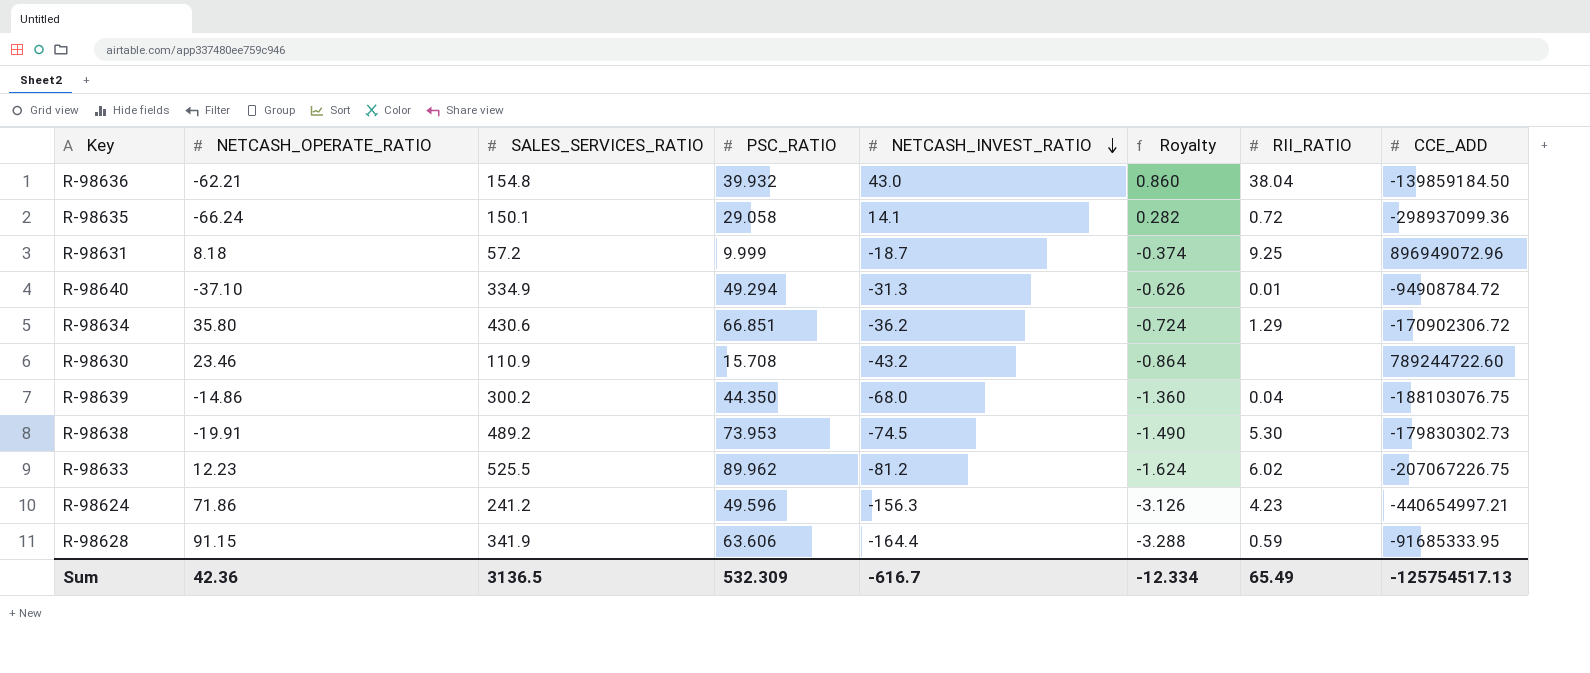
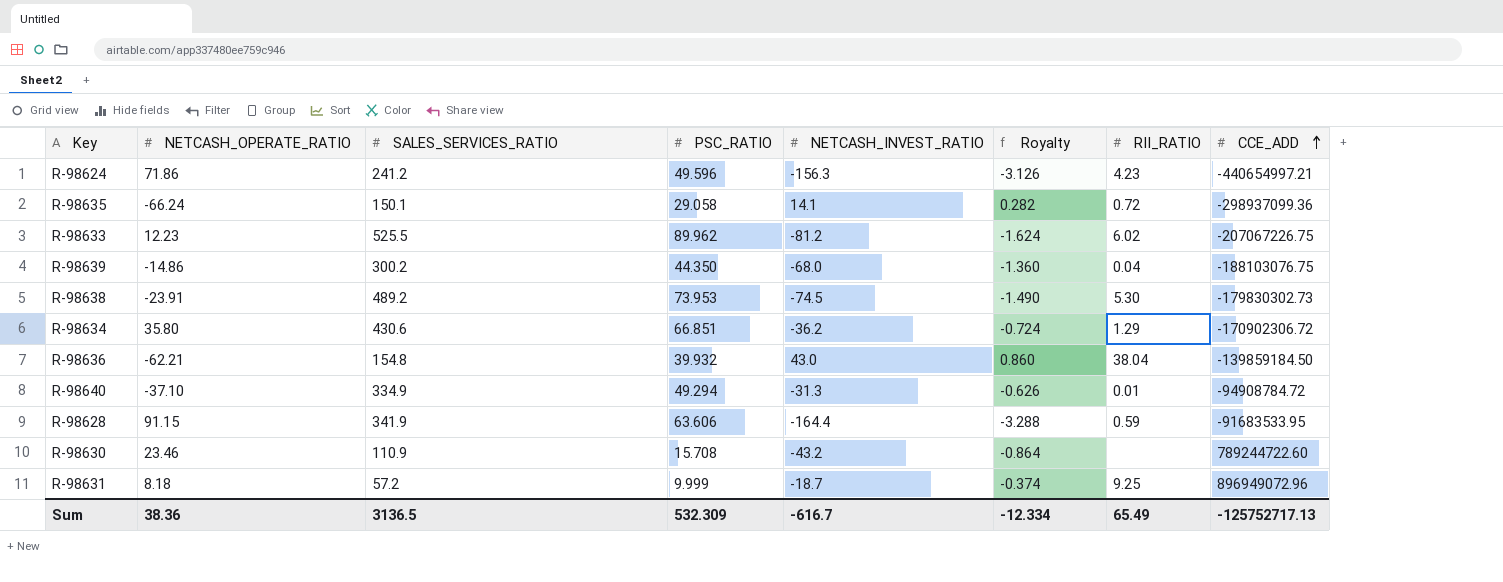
row order: NETCASH_INVEST_RATIO descending -> CCE_ADD ascending
R-98638 | NETCASH_OPERATE_RATIO: -19.91 -> -23.91
R-98628 | CCE_ADD: -91685333.95 -> -91683533.95
Sum | NETCASH_OPERATE_RATIO: 42.36 -> 38.36
Sum | CCE_ADD: -125754517.13 -> -125752717.13

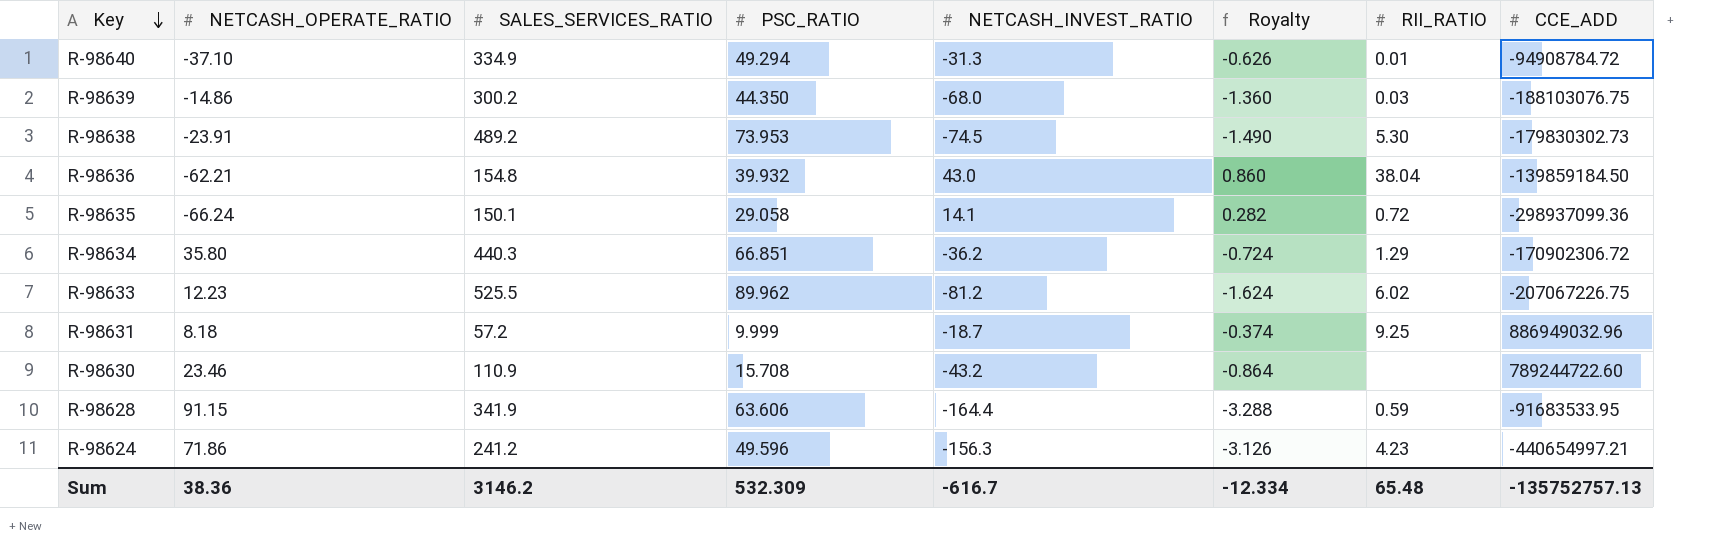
row order: CCE_ADD ascending -> Key descending
R-98639 | RII_RATIO: 0.04 -> 0.03
R-98634 | SALES_SERVICES_RATIO: 430.6 -> 440.3
R-98631 | CCE_ADD: 896949072.96 -> 886949032.96
Sum | SALES_SERVICES_RATIO: 3136.5 -> 3146.2
Sum | RII_RATIO: 65.49 -> 65.48
Sum | CCE_ADD: -125752717.13 -> -135752757.13

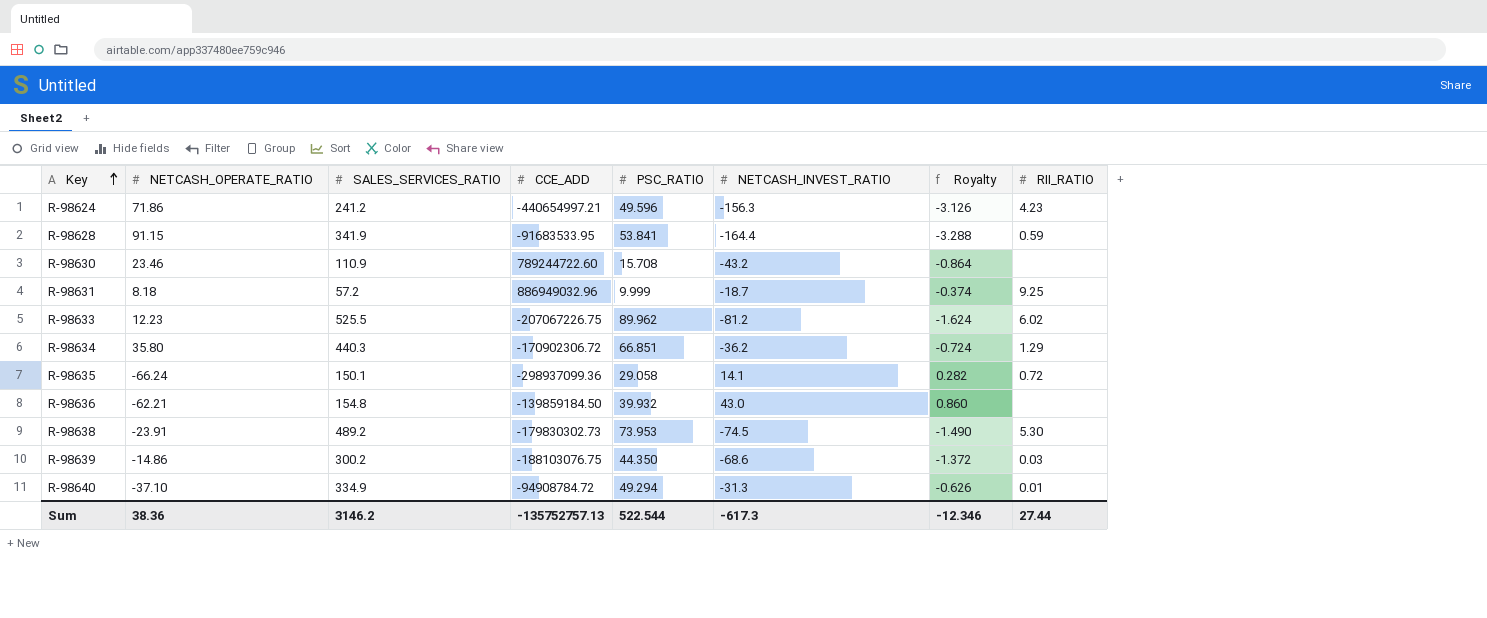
row order: Key descending -> Key ascending
column CCE_ADD | position: 8 -> 4
R-98628 | PSC_RATIO: 63.606 -> 53.841
R-98636 | RII_RATIO: 38.04 -> none
R-98639 | NETCASH_INVEST_RATIO: -68.0 -> -68.6
R-98639 | Royalty: -1.360 -> -1.372
Sum | PSC_RATIO: 532.309 -> 522.544
Sum | NETCASH_INVEST_RATIO: -616.7 -> -617.3
Sum | Royalty: -12.334 -> -12.346
Sum | RII_RATIO: 65.48 -> 27.44

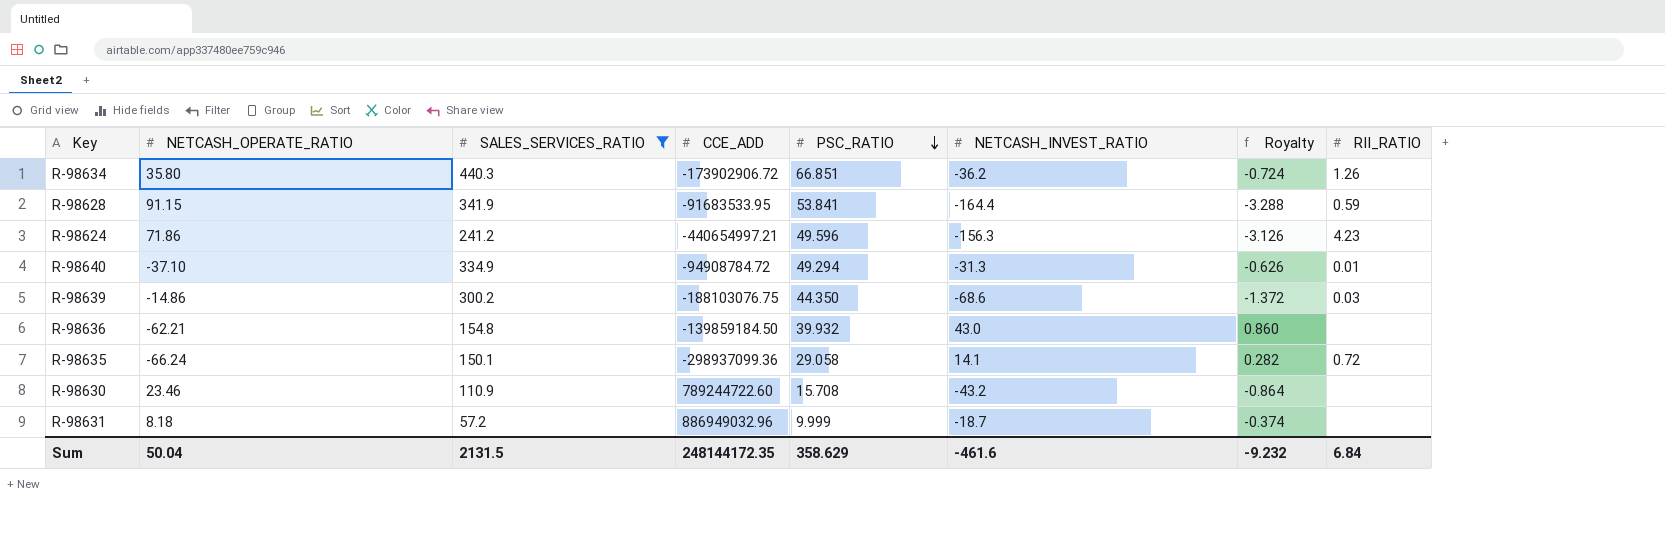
filter: none -> SALES_SERVICES_RATIO <= 440.3
row order: Key ascending -> PSC_RATIO descending
R-98634 | CCE_ADD: -170902306.72 -> -173902906.72
R-98634 | RII_RATIO: 1.29 -> 1.26
R-98631 | RII_RATIO: 9.25 -> none
Sum | NETCASH_OPERATE_RATIO: 38.36 -> 50.04
Sum | SALES_SERVICES_RATIO: 3146.2 -> 2131.5
Sum | CCE_ADD: -135752757.13 -> 248144172.35
Sum | PSC_RATIO: 522.544 -> 358.629
Sum | NETCASH_INVEST_RATIO: -617.3 -> -461.6
Sum | Royalty: -12.346 -> -9.232
Sum | RII_RATIO: 27.44 -> 6.84

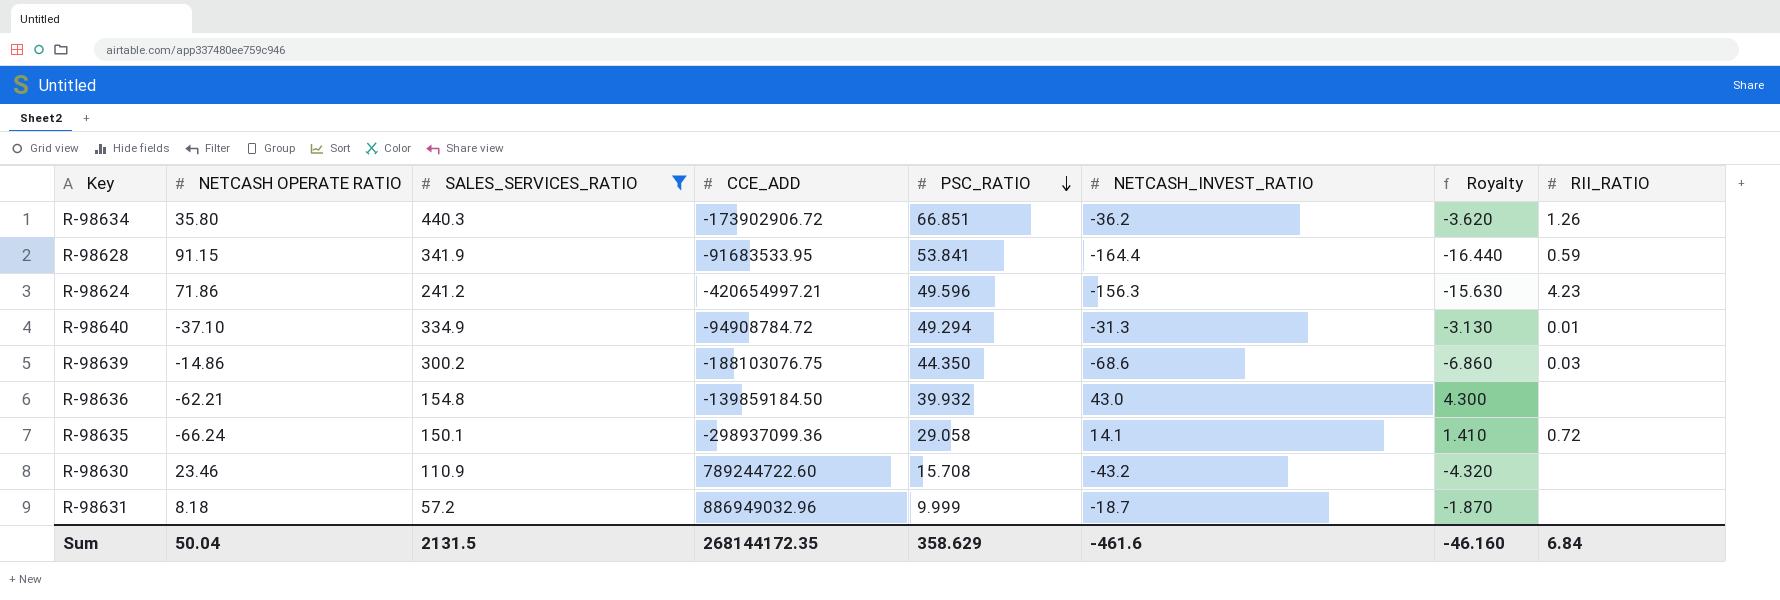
column name: NETCASH_OPERATE_RATIO -> NETCASH OPERATE RATIO
column Royalty | formula: [NETCASH_INVEST_RATIO] * 0.02 -> [NETCASH_INVEST_RATIO] * 0.1
R-98624 | CCE_ADD: -440654997.21 -> -420654997.21
Sum | CCE_ADD: 248144172.35 -> 268144172.35
Sum | Royalty: -9.232 -> -46.160

